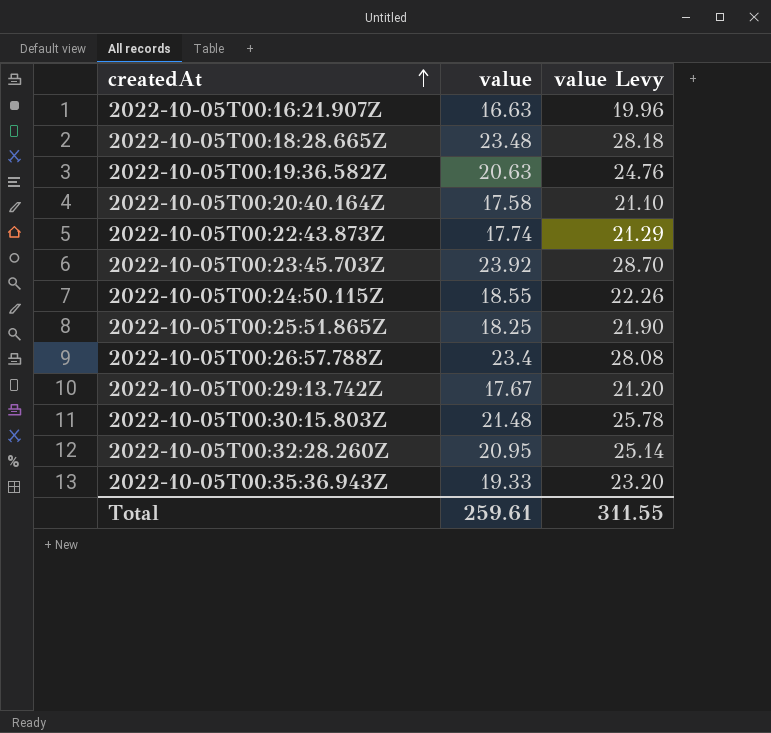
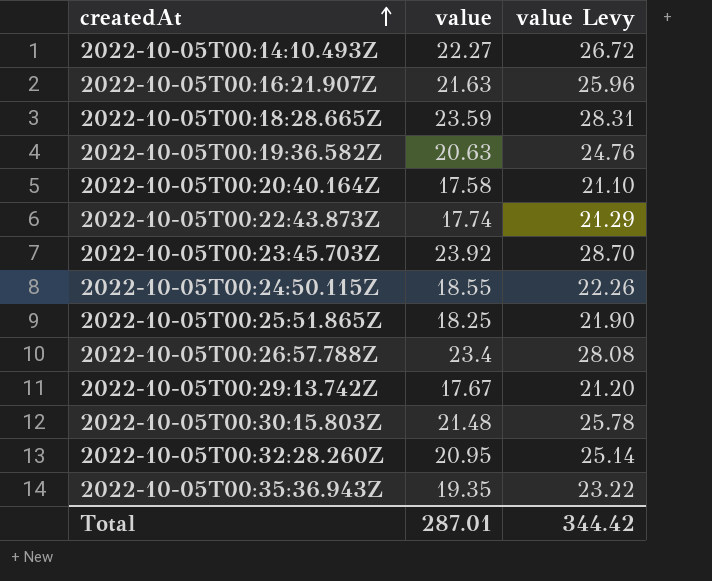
row 2022-10-05T00:14:10.493Z: none -> 22.27 | 26.72
2022-10-05T00:16:21.907Z | value: 16.63 -> 21.63
2022-10-05T00:16:21.907Z | value Levy: 19.96 -> 25.96
2022-10-05T00:18:28.665Z | value: 23.48 -> 23.59
2022-10-05T00:18:28.665Z | value Levy: 28.18 -> 28.31
2022-10-05T00:35:36.943Z | value: 19.33 -> 19.35
2022-10-05T00:35:36.943Z | value Levy: 23.20 -> 23.22
Total | value: 259.61 -> 287.01
Total | value Levy: 311.55 -> 344.42

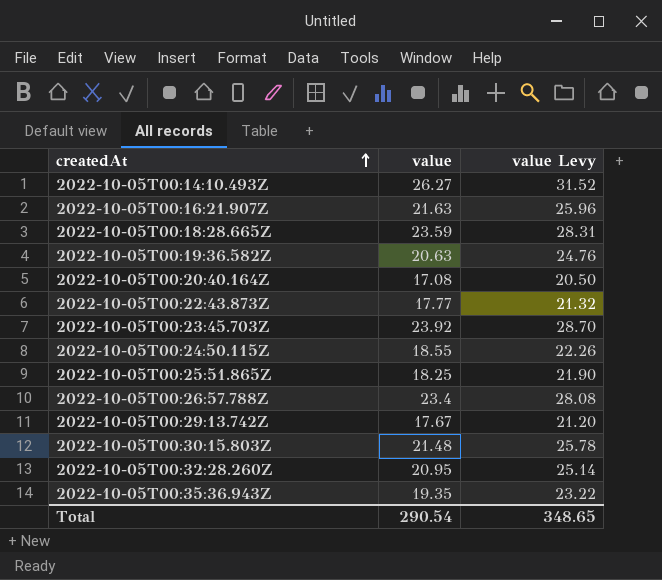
2022-10-05T00:14:10.493Z | value: 22.27 -> 26.27
2022-10-05T00:14:10.493Z | value Levy: 26.72 -> 31.52
2022-10-05T00:20:40.164Z | value: 17.58 -> 17.08
2022-10-05T00:20:40.164Z | value Levy: 21.10 -> 20.50
2022-10-05T00:22:43.873Z | value: 17.74 -> 17.77
2022-10-05T00:22:43.873Z | value Levy: 21.29 -> 21.32
Total | value: 287.01 -> 290.54
Total | value Levy: 344.42 -> 348.65

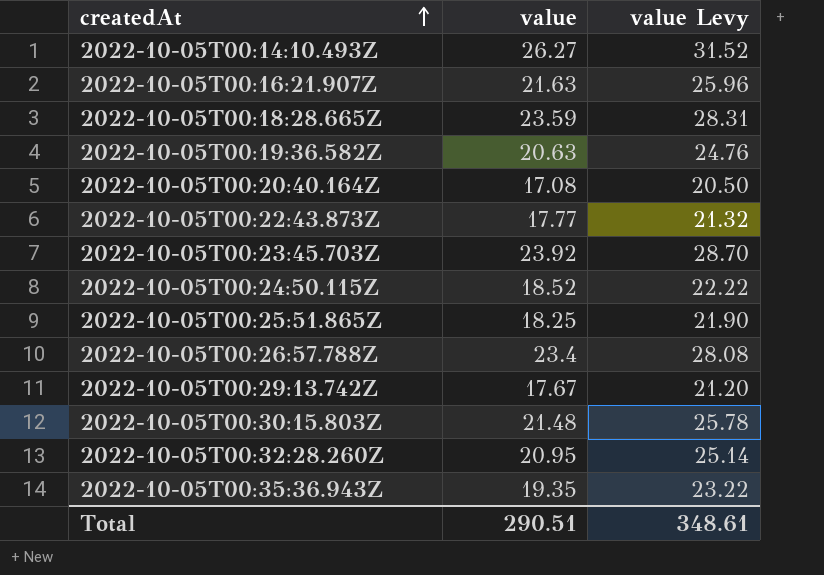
2022-10-05T00:24:50.115Z | value: 18.55 -> 18.52
2022-10-05T00:24:50.115Z | value Levy: 22.26 -> 22.22
Total | value: 290.54 -> 290.51
Total | value Levy: 348.65 -> 348.61

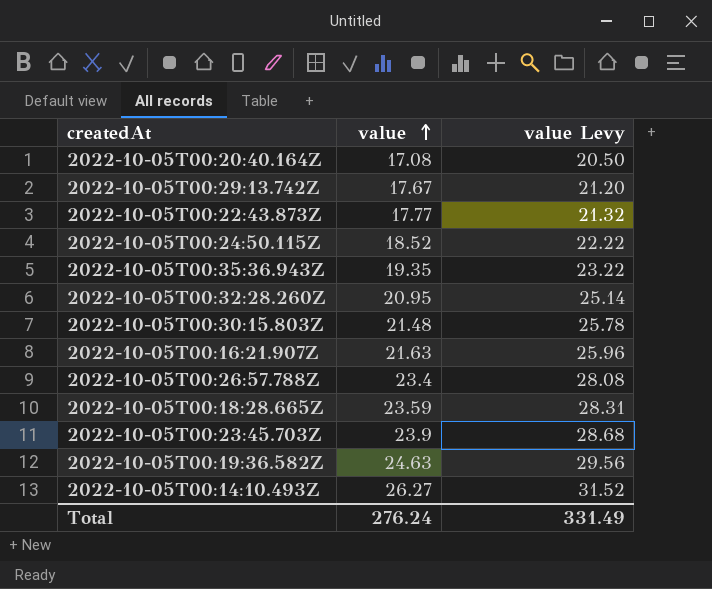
row order: createdAt ascending -> value ascending
row 2022-10-05T00:25:51.865Z: 18.25 | 21.90 -> none
2022-10-05T00:23:45.703Z | value: 23.92 -> 23.9
2022-10-05T00:23:45.703Z | value Levy: 28.70 -> 28.68
2022-10-05T00:19:36.582Z | value: 20.63 -> 24.63
2022-10-05T00:19:36.582Z | value Levy: 24.76 -> 29.56
Total | value: 290.51 -> 276.24
Total | value Levy: 348.61 -> 331.49

